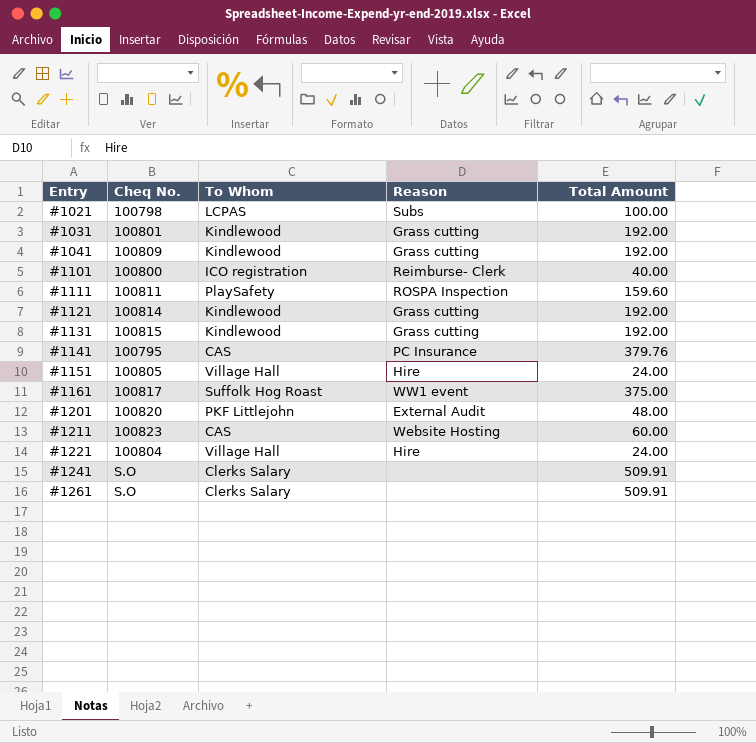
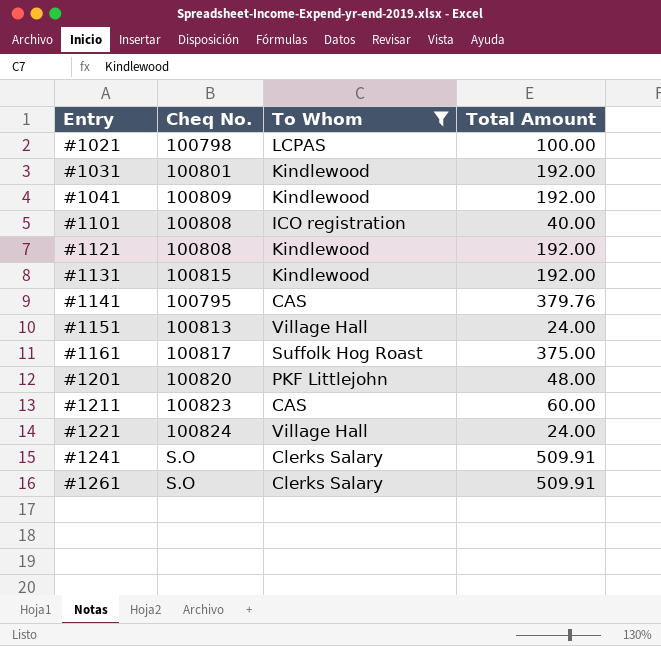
filter: none -> To Whom != PlaySafety
column Reason | position: 4 -> none
#1101 | Cheq No.: 100800 -> 100808
#1121 | Cheq No.: 100814 -> 100808
#1151 | Cheq No.: 100805 -> 100813
#1221 | Cheq No.: 100804 -> 100824

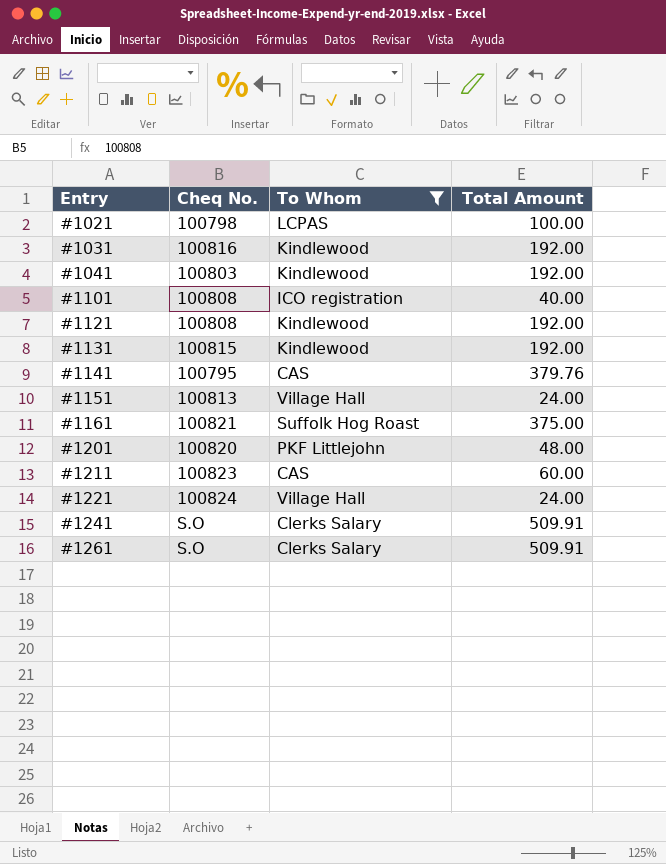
#1031 | Cheq No.: 100801 -> 100816
#1041 | Cheq No.: 100809 -> 100803
#1161 | Cheq No.: 100817 -> 100821

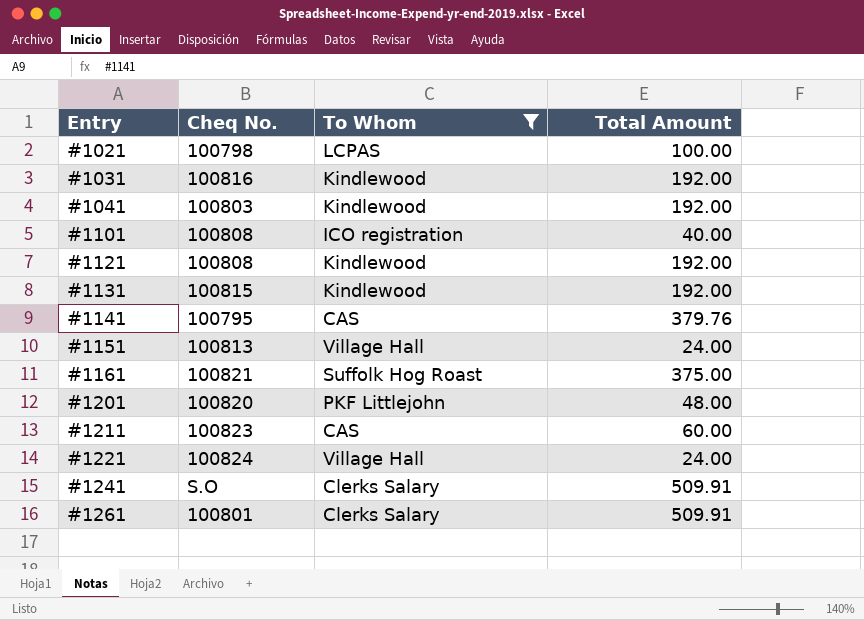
#1261 | Cheq No.: S.O -> 100801

